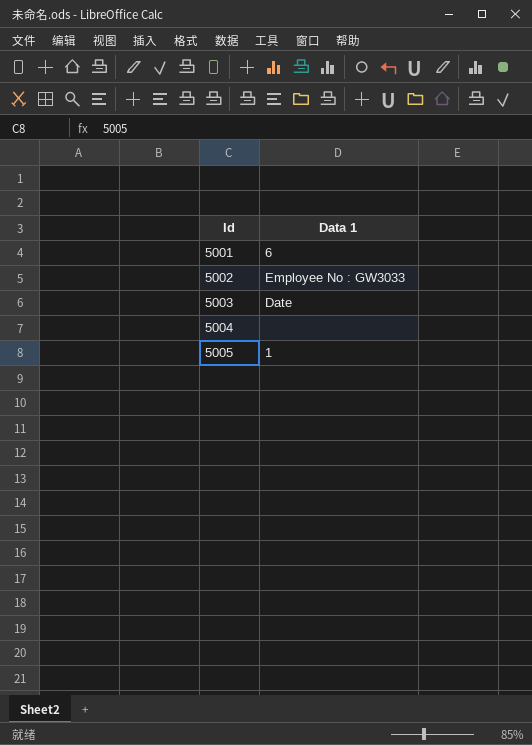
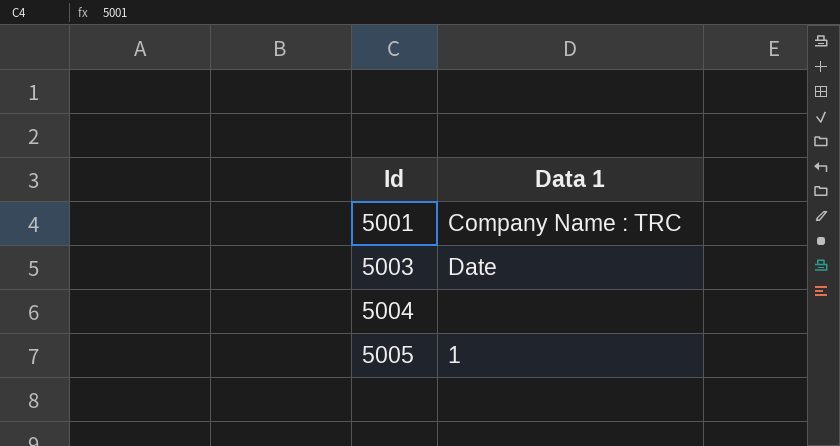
row 5002: Employee No : GW3033 -> none
5001 | Data 1: 6 -> Company Name : TRC

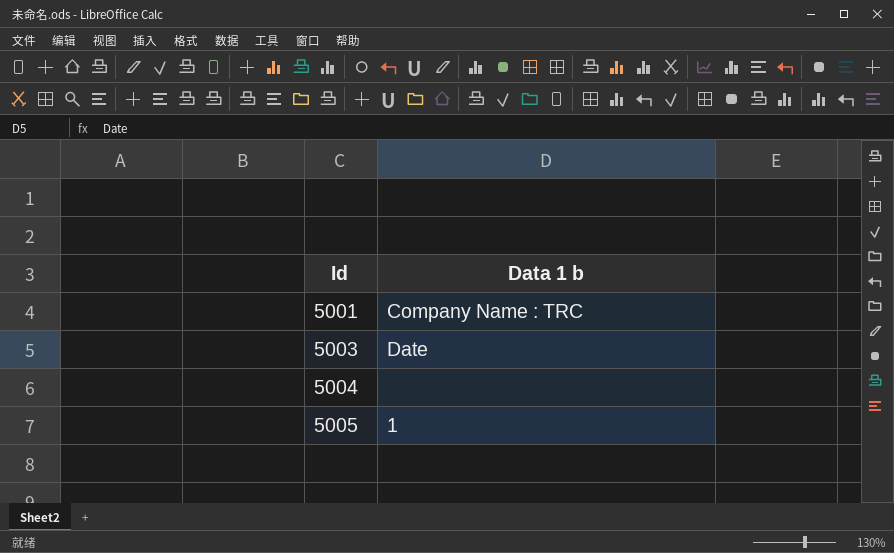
column name: Data 1 -> Data 1 b

